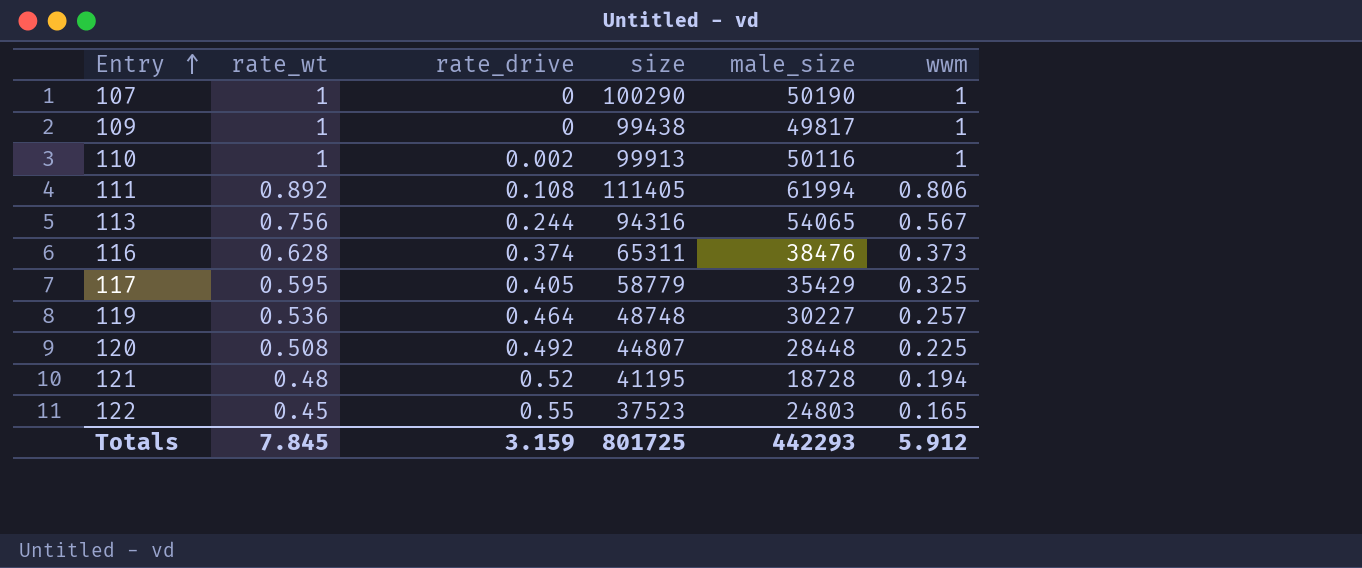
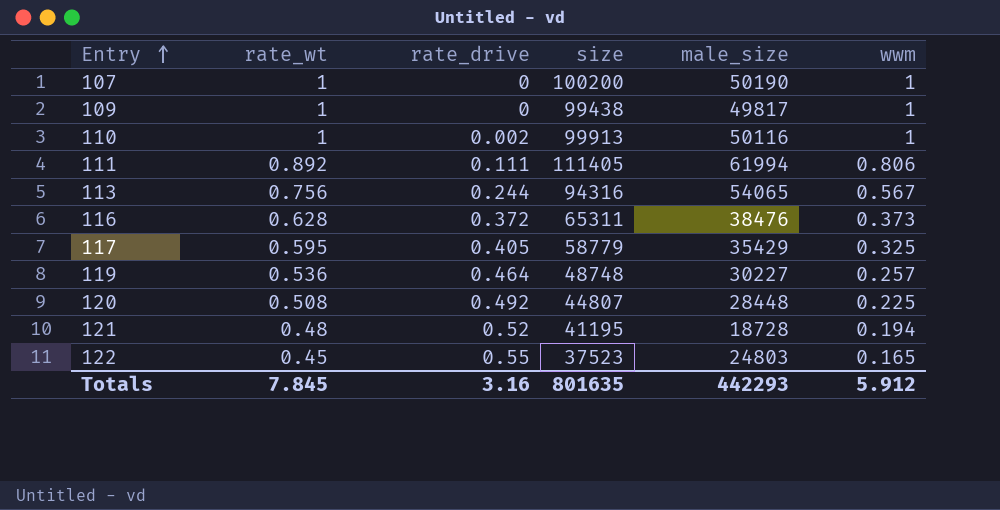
107 | size: 100290 -> 100200
111 | rate_drive: 0.108 -> 0.111
116 | rate_drive: 0.374 -> 0.372
Totals | rate_drive: 3.159 -> 3.16
Totals | size: 801725 -> 801635

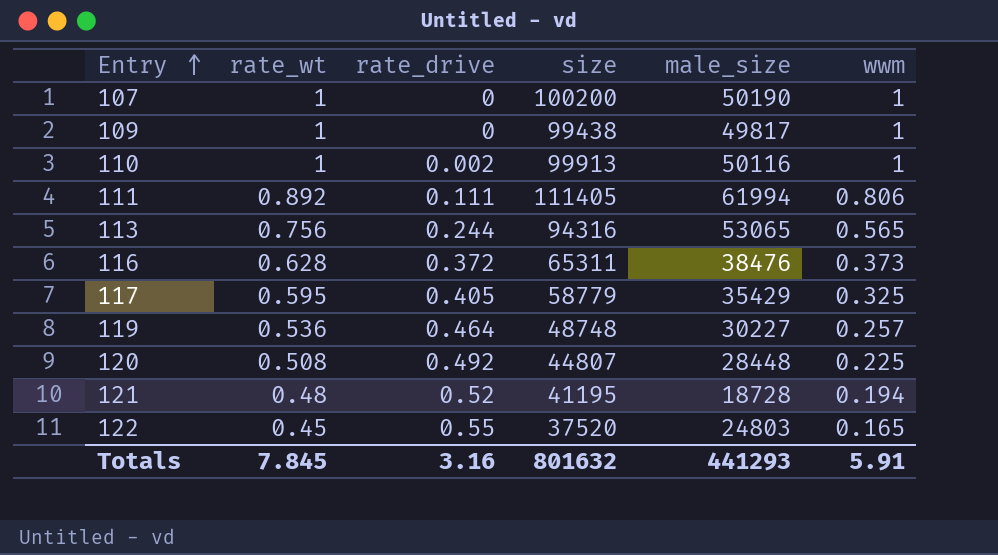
113 | male_size: 54065 -> 53065
113 | wwm: 0.567 -> 0.565
122 | size: 37523 -> 37520
Totals | size: 801635 -> 801632
Totals | male_size: 442293 -> 441293
Totals | wwm: 5.912 -> 5.91

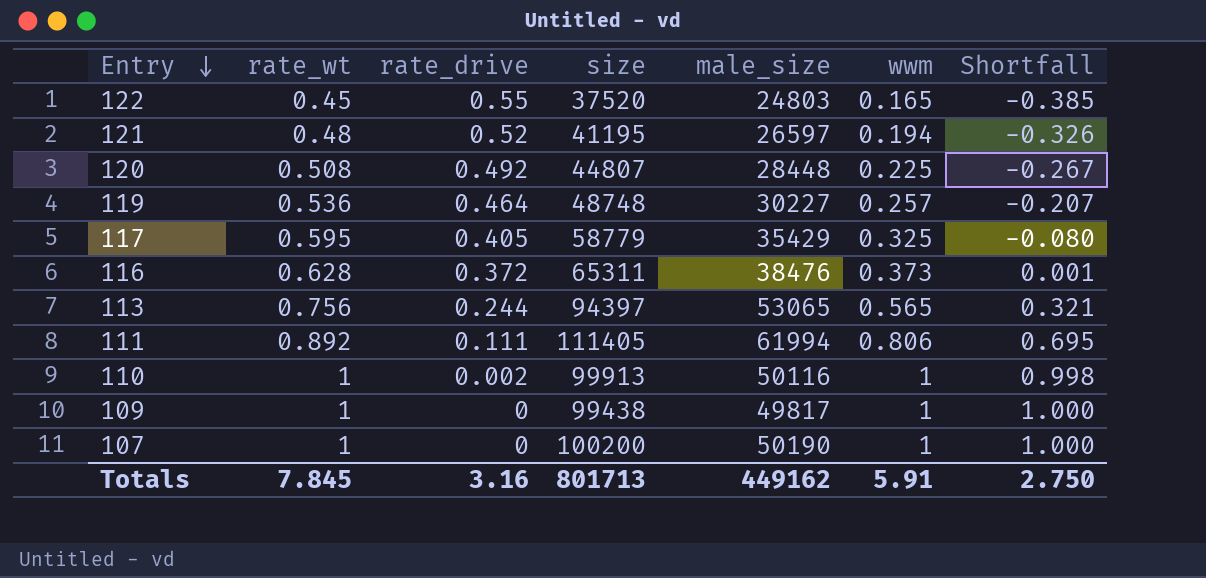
row order: Entry ascending -> Entry descending
column Shortfall | formula: none -> [wwm] - [rate_drive]
121 | male_size: 18728 -> 26597
113 | size: 94316 -> 94397
Totals | size: 801632 -> 801713
Totals | male_size: 441293 -> 449162

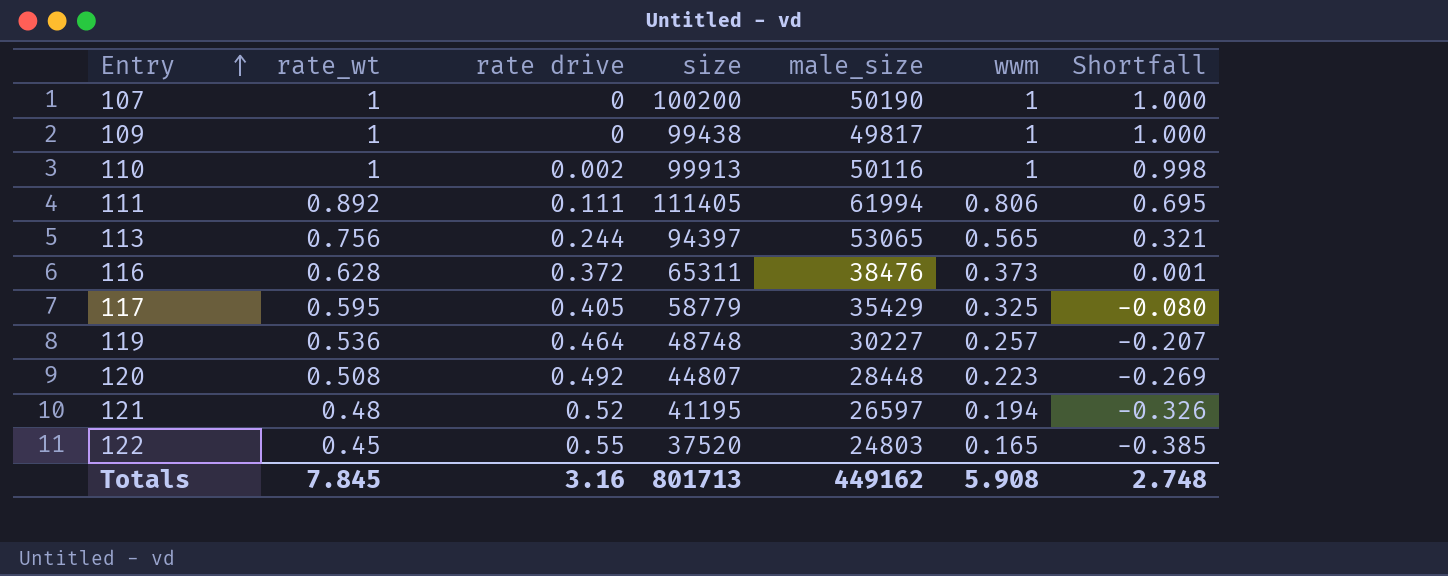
row order: Entry descending -> Entry ascending
column name: rate_drive -> rate drive
120 | wwm: 0.225 -> 0.223
120 | Shortfall: -0.267 -> -0.269
Totals | wwm: 5.91 -> 5.908
Totals | Shortfall: 2.750 -> 2.748

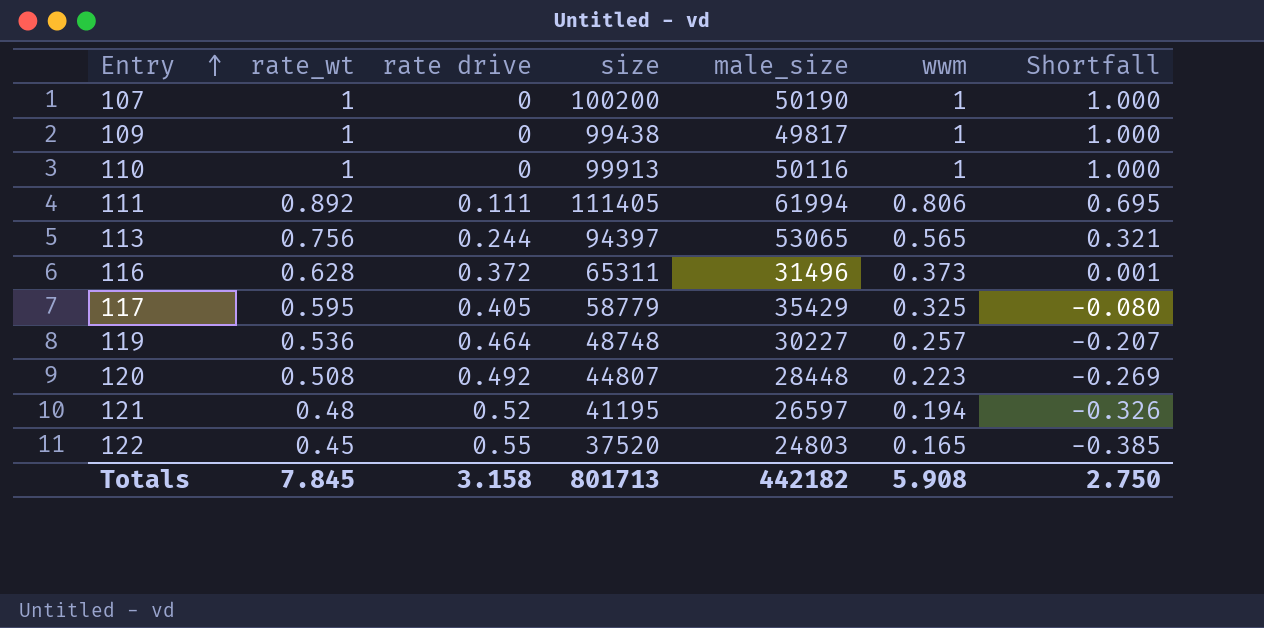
110 | rate drive: 0.002 -> 0
110 | Shortfall: 0.998 -> 1.000
116 | male_size: 38476 -> 31496
Totals | rate drive: 3.16 -> 3.158
Totals | male_size: 449162 -> 442182
Totals | Shortfall: 2.748 -> 2.750

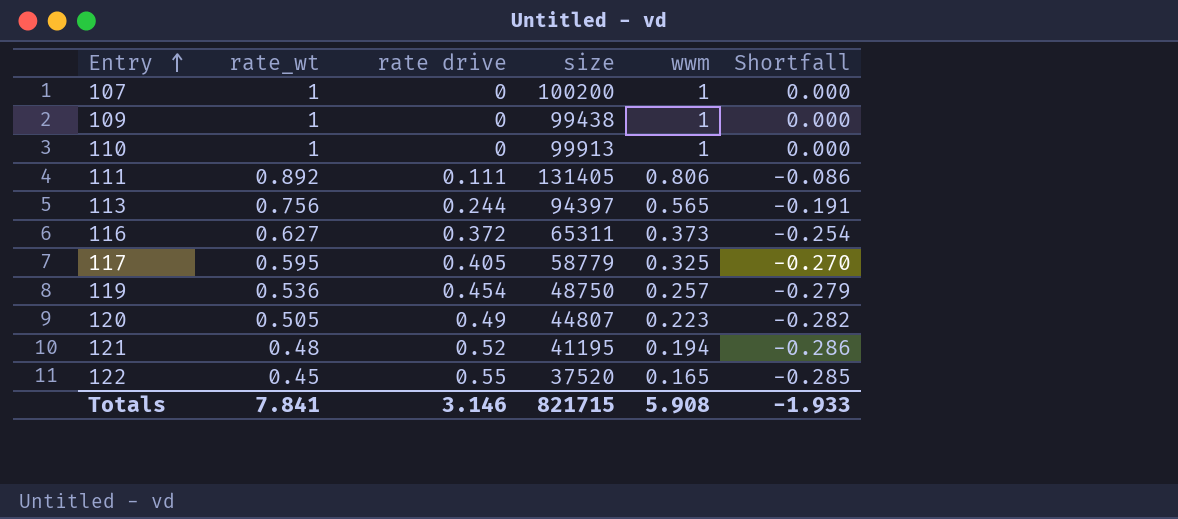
column male_size | position: 5 -> none
column Shortfall | formula: [wwm] - [rate drive] -> [wwm] - [rate_wt]
111 | size: 111405 -> 131405
116 | rate_wt: 0.628 -> 0.627
119 | rate drive: 0.464 -> 0.454
119 | size: 48748 -> 48750
120 | rate_wt: 0.508 -> 0.505
120 | rate drive: 0.492 -> 0.49
Totals | rate_wt: 7.845 -> 7.841
Totals | rate drive: 3.158 -> 3.146
Totals | size: 801713 -> 821715
Totals | Shortfall: 2.750 -> -1.933

